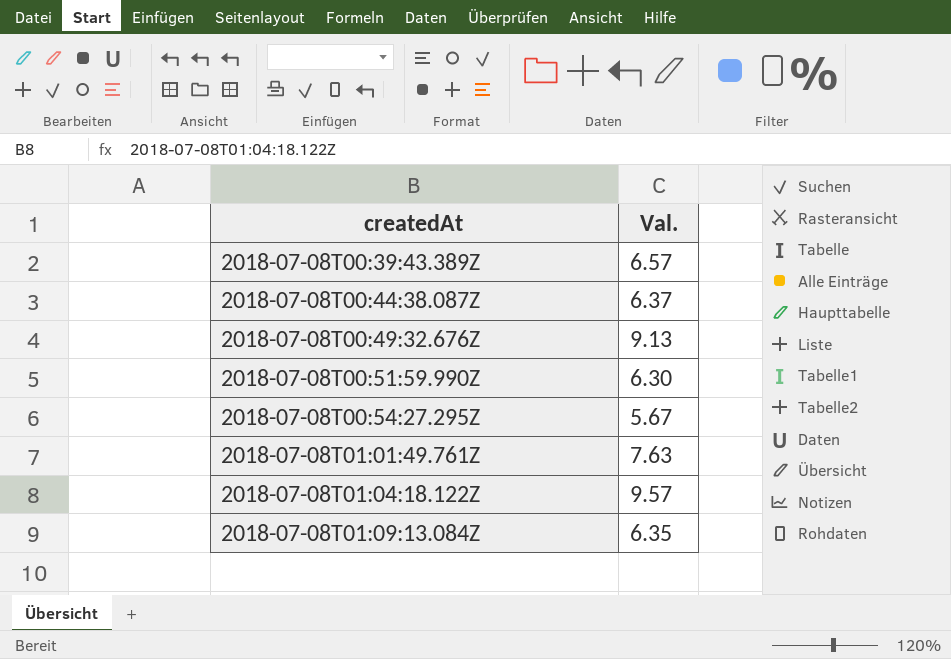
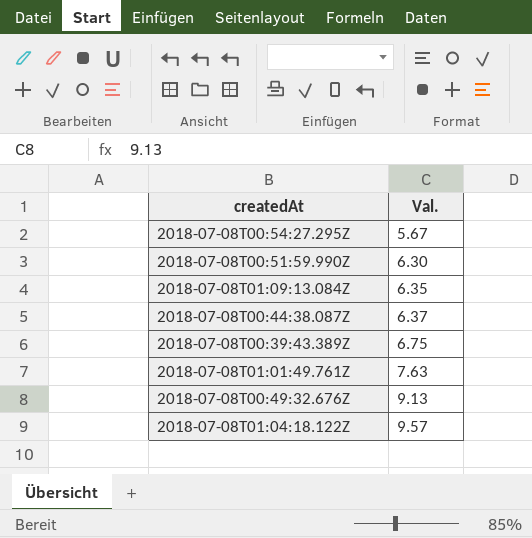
row order: createdAt ascending -> Val. ascending
2018-07-08T00:39:43.389Z | Val.: 6.57 -> 6.75

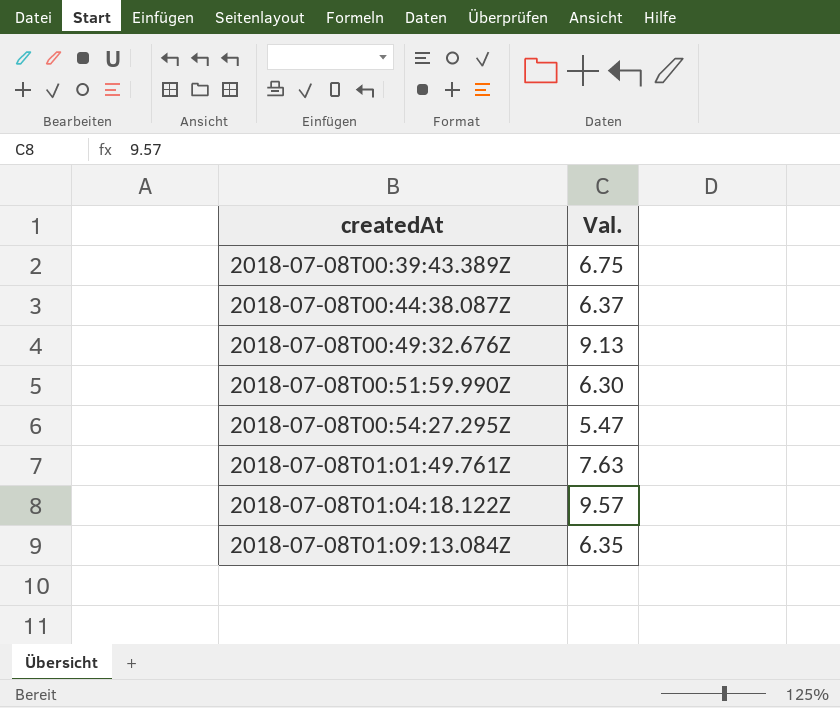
row order: Val. ascending -> createdAt ascending
2018-07-08T00:54:27.295Z | Val.: 5.67 -> 5.47

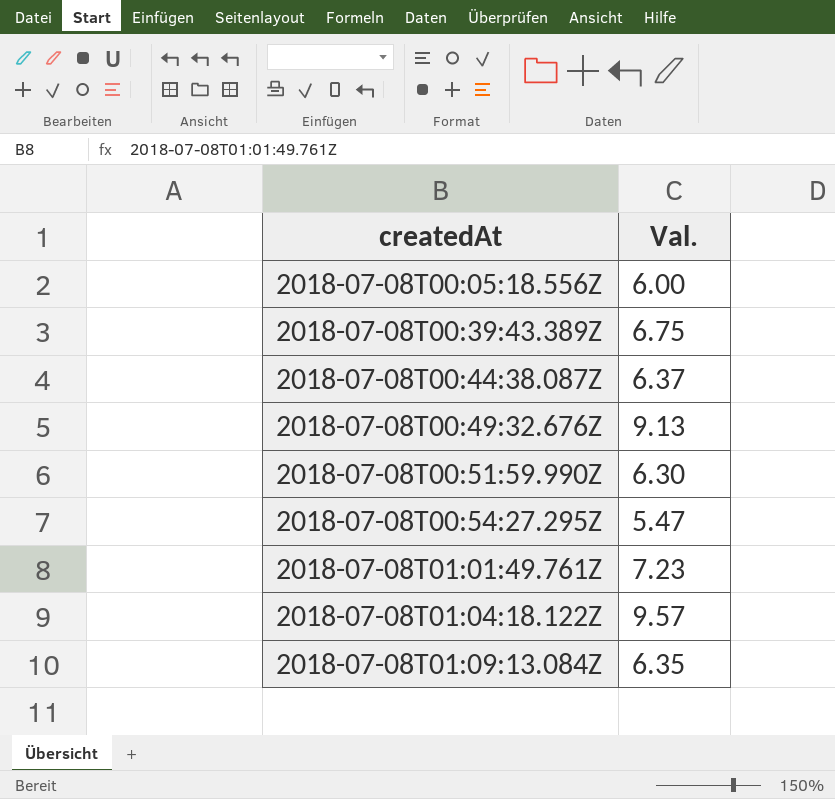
row 2018-07-08T00:05:18.556Z: none -> 6.00
2018-07-08T01:01:49.761Z | Val.: 7.63 -> 7.23

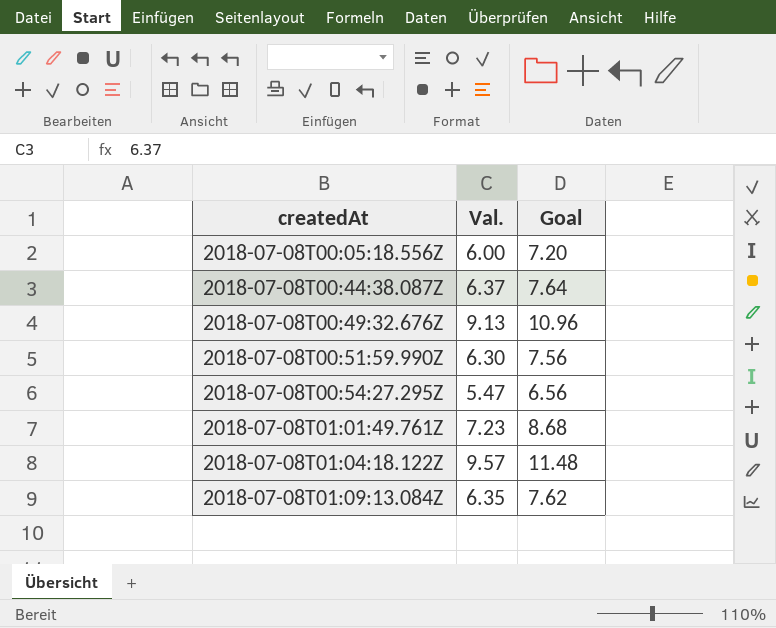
column Goal | formula: none -> [Val.] * 1.2
row 2018-07-08T00:39:43.389Z: 6.75 -> none

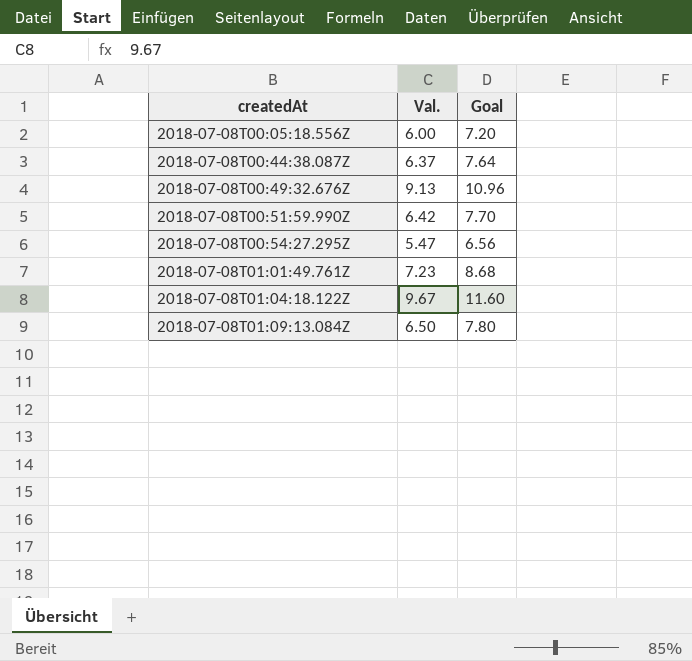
2018-07-08T00:51:59.990Z | Val.: 6.30 -> 6.42
2018-07-08T00:51:59.990Z | Goal: 7.56 -> 7.70
2018-07-08T01:04:18.122Z | Val.: 9.57 -> 9.67
2018-07-08T01:04:18.122Z | Goal: 11.48 -> 11.60
2018-07-08T01:09:13.084Z | Val.: 6.35 -> 6.50
2018-07-08T01:09:13.084Z | Goal: 7.62 -> 7.80

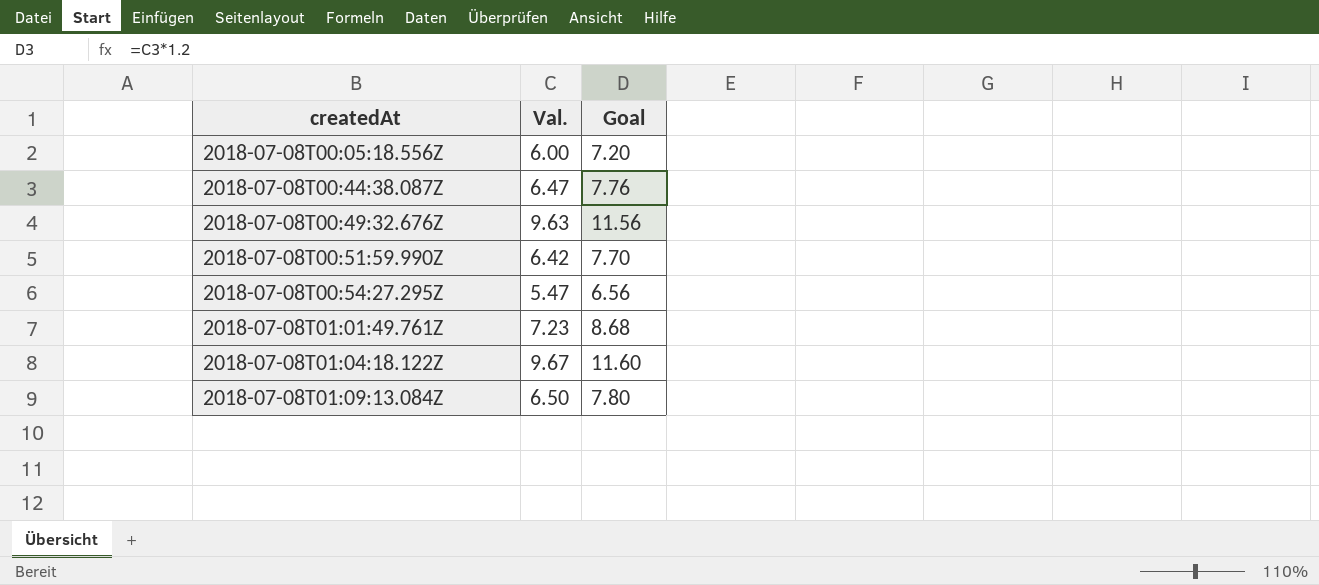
2018-07-08T00:44:38.087Z | Val.: 6.37 -> 6.47
2018-07-08T00:44:38.087Z | Goal: 7.64 -> 7.76
2018-07-08T00:49:32.676Z | Val.: 9.13 -> 9.63
2018-07-08T00:49:32.676Z | Goal: 10.96 -> 11.56

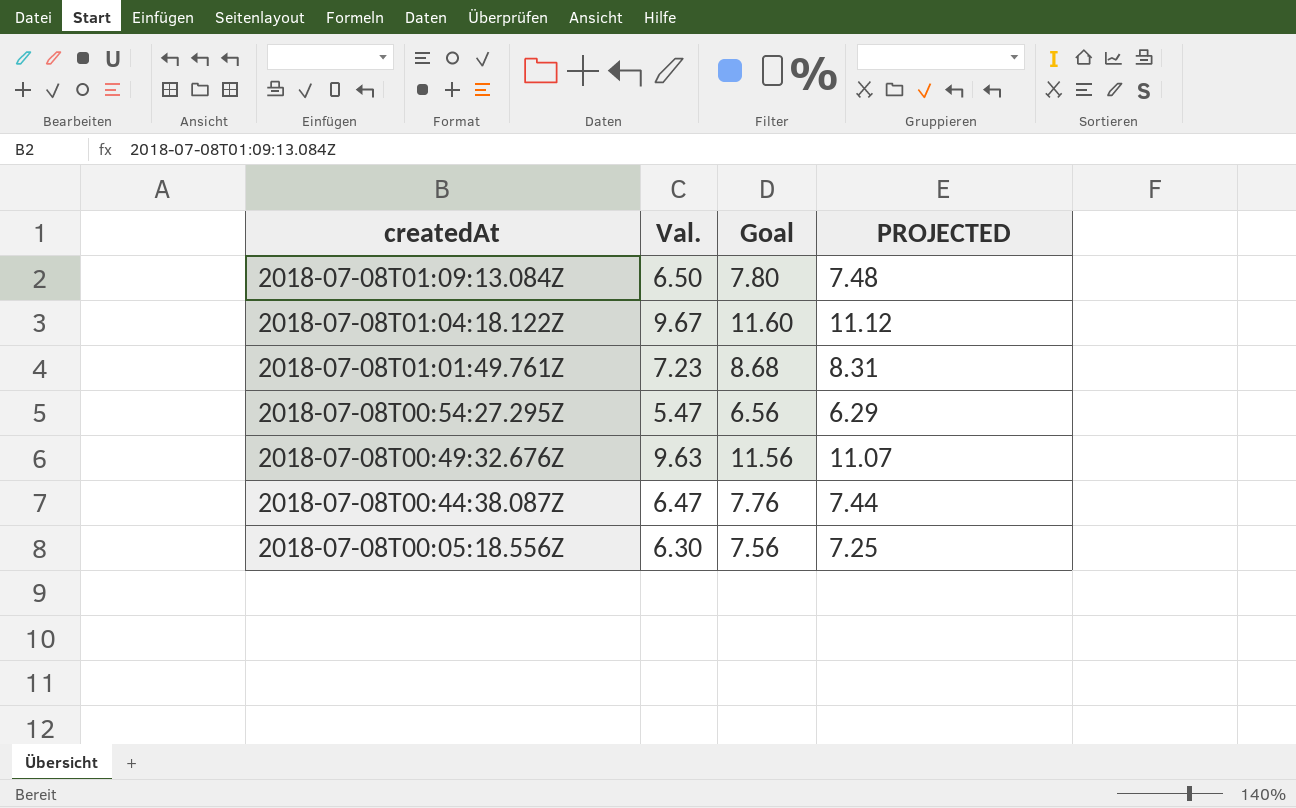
row order: createdAt ascending -> createdAt descending
column PROJECTED | formula: none -> [Val.] * 1.15
row 2018-07-08T00:51:59.990Z: 6.42 | 7.70 -> none
2018-07-08T00:05:18.556Z | Val.: 6.00 -> 6.30
2018-07-08T00:05:18.556Z | Goal: 7.20 -> 7.56

